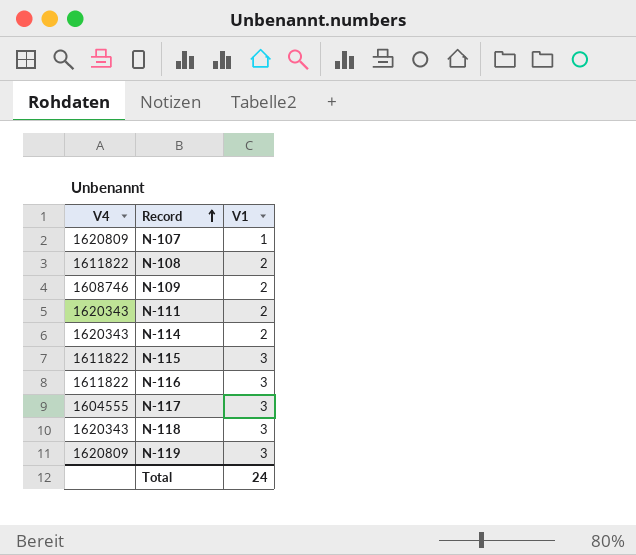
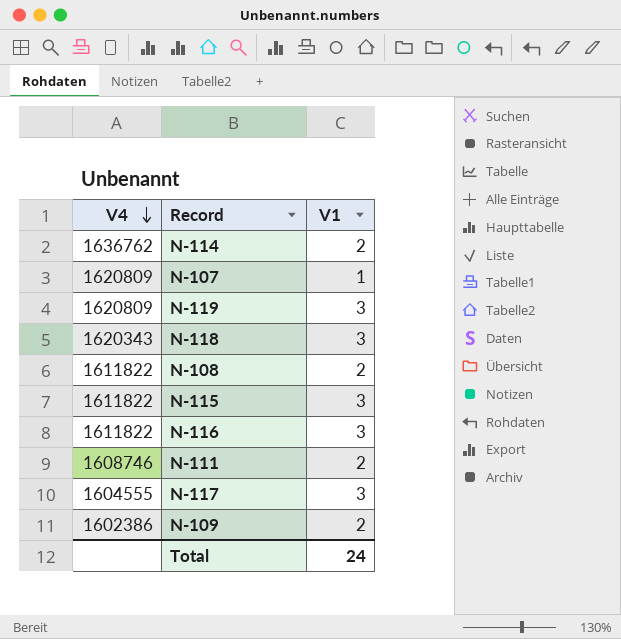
row order: Record ascending -> V4 descending
N-114 | V4: 1620343 -> 1636762
N-111 | V4: 1620343 -> 1608746
N-109 | V4: 1608746 -> 1602386

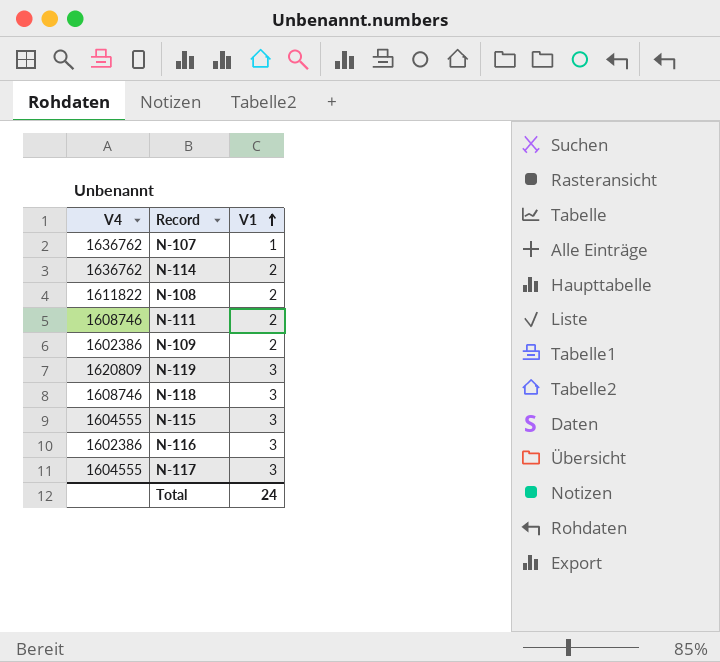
row order: V4 descending -> V1 ascending
N-107 | V4: 1620809 -> 1636762
N-118 | V4: 1620343 -> 1608746
N-115 | V4: 1611822 -> 1604555
N-116 | V4: 1611822 -> 1602386

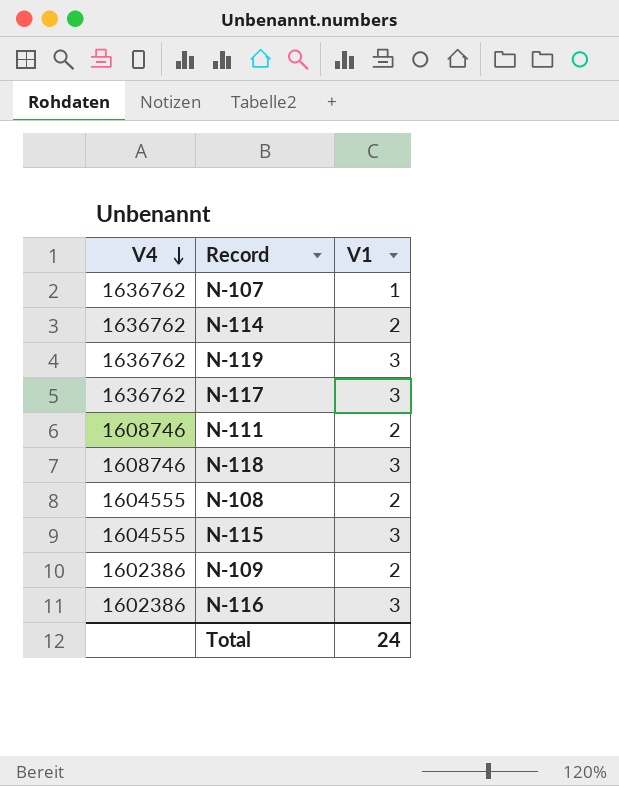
row order: V1 ascending -> V4 descending
N-119 | V4: 1620809 -> 1636762
N-117 | V4: 1604555 -> 1636762
N-108 | V4: 1611822 -> 1604555

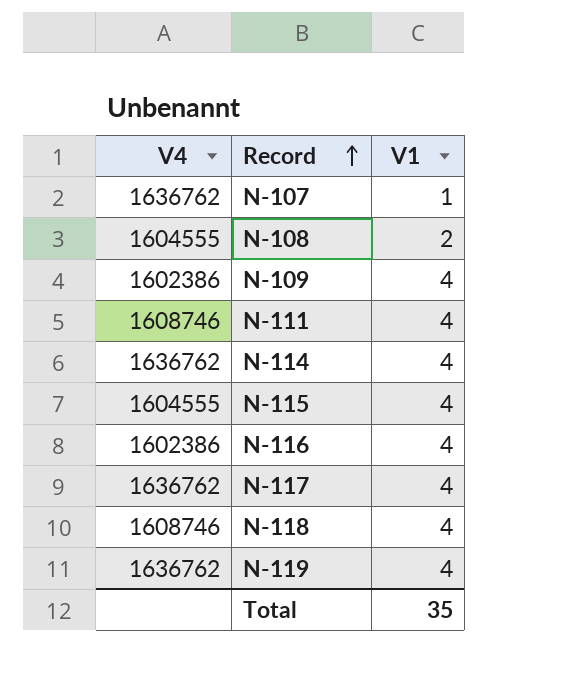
row order: V4 descending -> Record ascending
N-109 | V1: 2 -> 4
N-111 | V1: 2 -> 4
N-114 | V1: 2 -> 4
N-115 | V1: 3 -> 4
N-116 | V1: 3 -> 4
N-117 | V1: 3 -> 4
N-118 | V1: 3 -> 4
N-119 | V1: 3 -> 4
Total | V1: 24 -> 35

